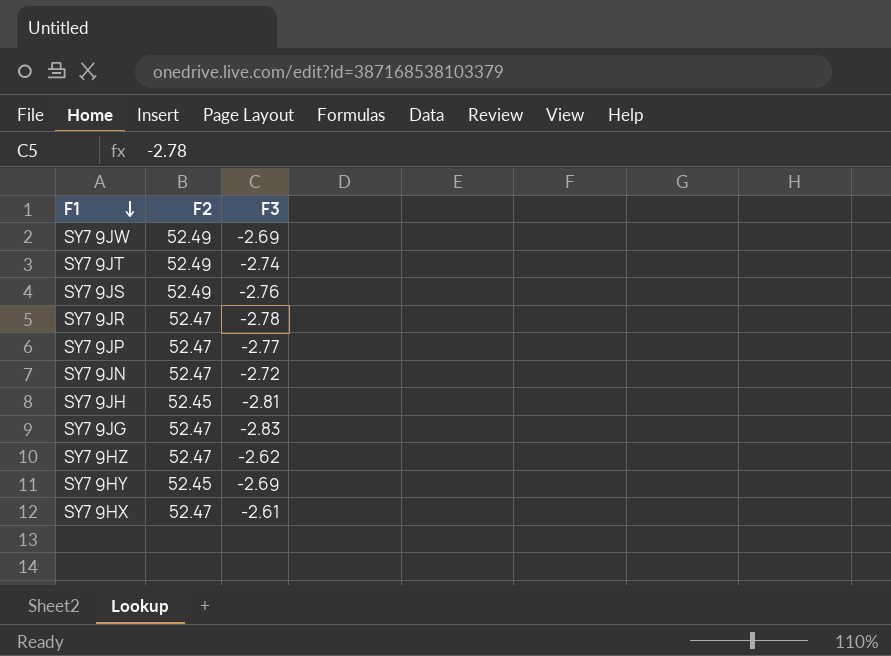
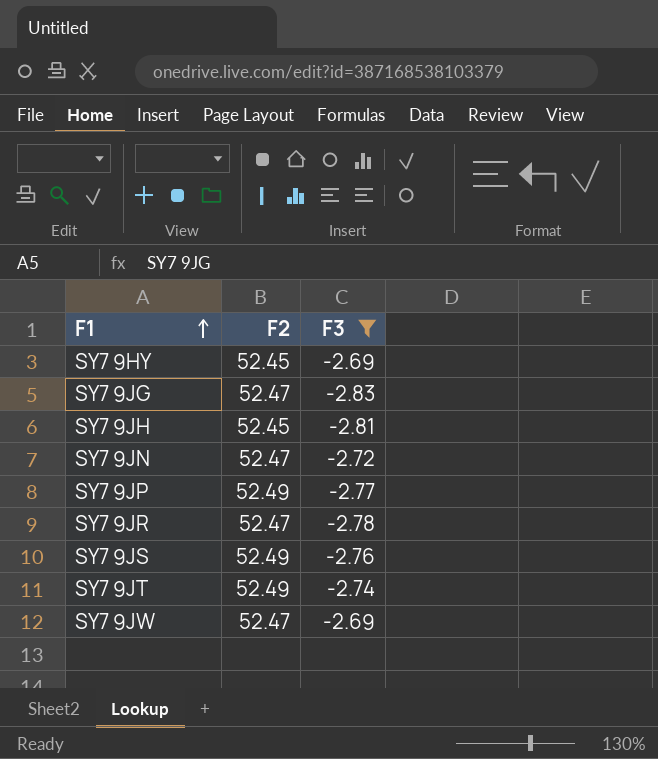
filter: none -> F3 <= -2.69
row order: F1 descending -> F1 ascending
SY7 9JP | F2: 52.47 -> 52.49
SY7 9JW | F2: 52.49 -> 52.47

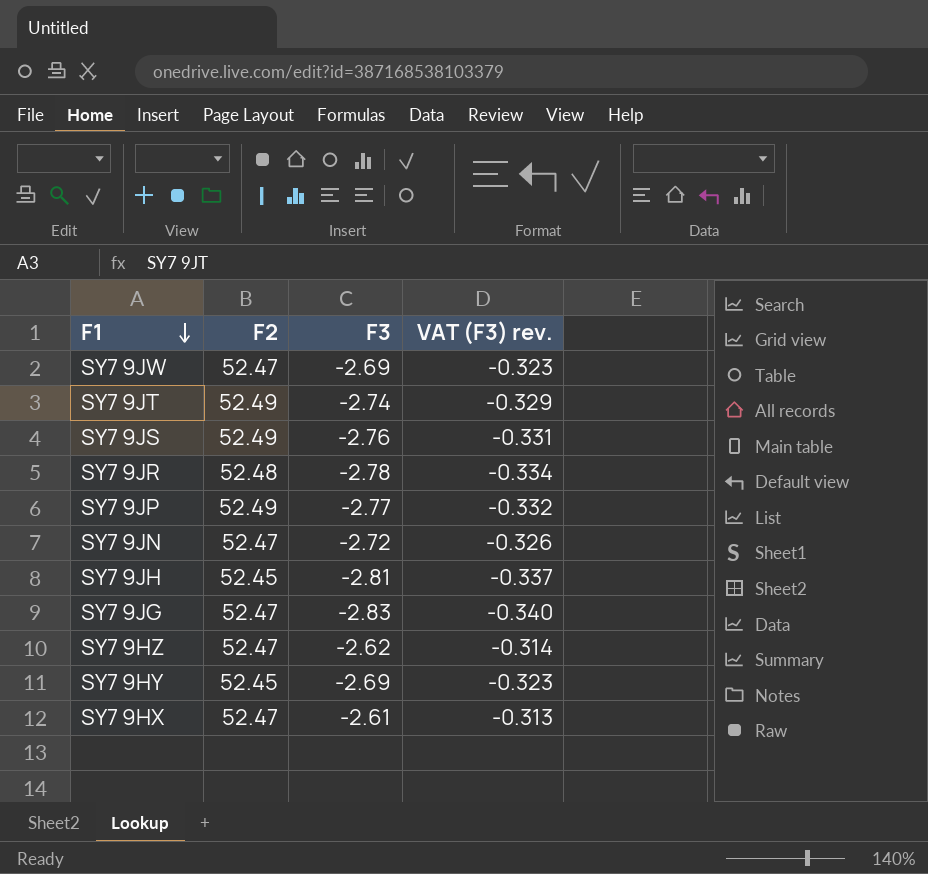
filter: F3 <= -2.69 -> none
row order: F1 ascending -> F1 descending
column VAT (F3) rev. | formula: none -> [F3] * 0.12
SY7 9JR | F2: 52.47 -> 52.48

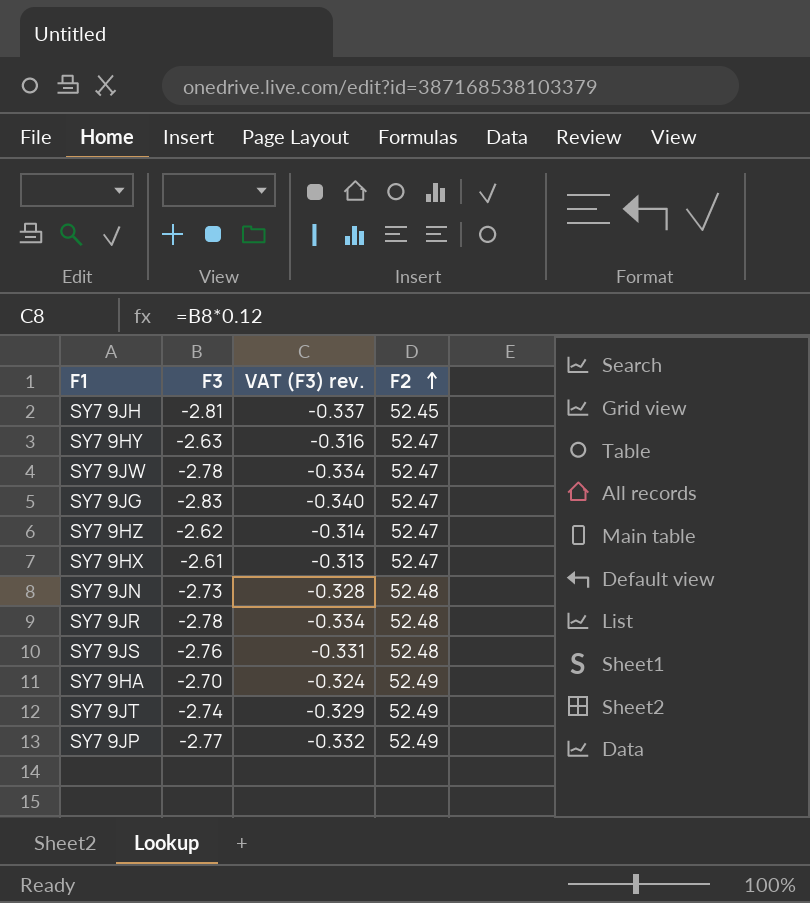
row order: F1 descending -> F2 ascending
column F2 | position: 2 -> 4
SY7 9HY | F3: -2.69 -> -2.63
SY7 9HY | VAT (F3) rev.: -0.323 -> -0.316
SY7 9HY | F2: 52.45 -> 52.47
SY7 9JW | F3: -2.69 -> -2.78
SY7 9JW | VAT (F3) rev.: -0.323 -> -0.334
SY7 9JN | F3: -2.72 -> -2.73
SY7 9JN | VAT (F3) rev.: -0.326 -> -0.328
SY7 9JN | F2: 52.47 -> 52.48
SY7 9JS | F2: 52.49 -> 52.48
row SY7 9HA: none -> -2.70 | -0.324 | 52.49

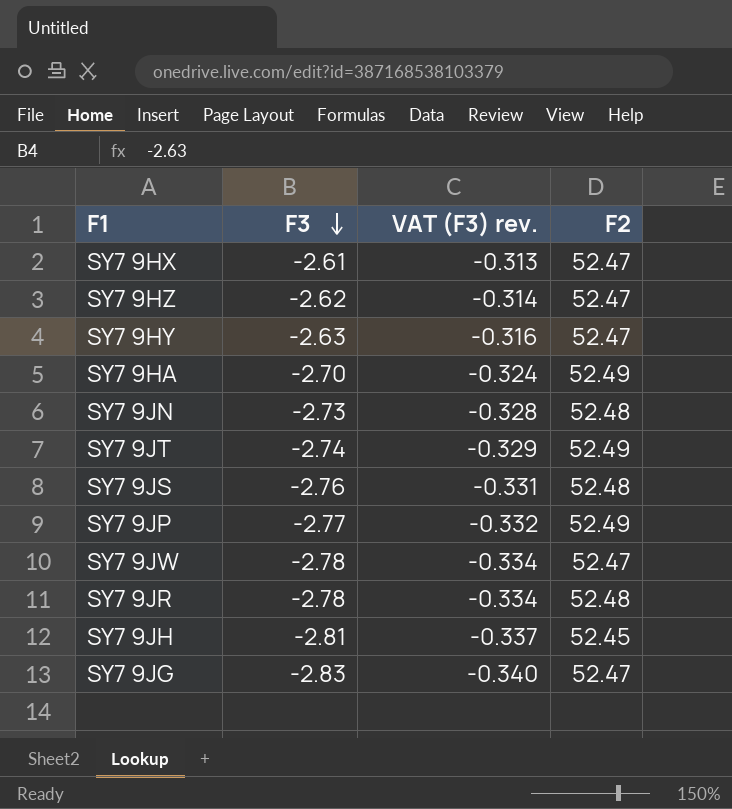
row order: F2 ascending -> F3 descending

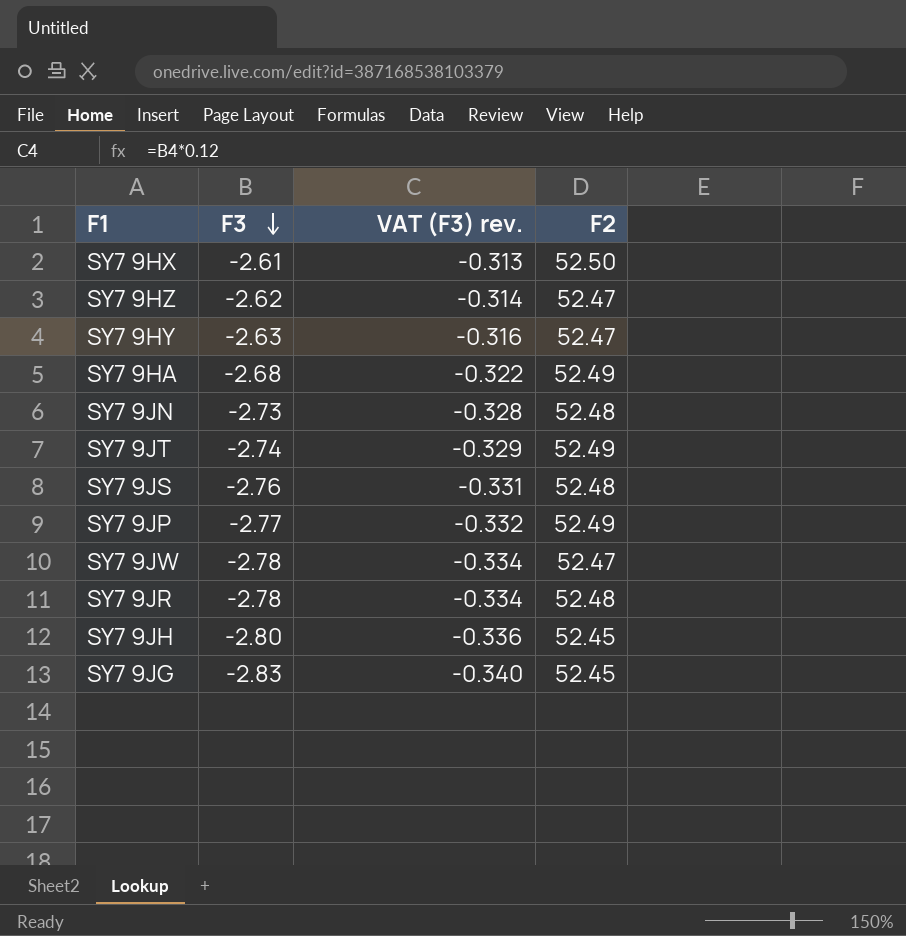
SY7 9HX | F2: 52.47 -> 52.50
SY7 9HA | F3: -2.70 -> -2.68
SY7 9HA | VAT (F3) rev.: -0.324 -> -0.322
SY7 9JH | F3: -2.81 -> -2.80
SY7 9JH | VAT (F3) rev.: -0.337 -> -0.336
SY7 9JG | F2: 52.47 -> 52.45

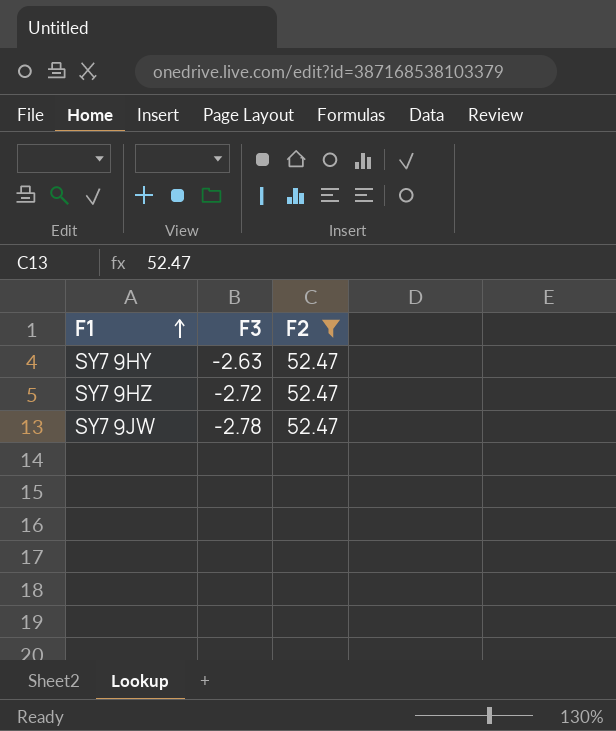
filter: none -> F2 = 52.47
row order: F3 descending -> F1 ascending
column VAT (F3) rev. | formula: [F3] * 0.12 -> none
SY7 9HZ | F3: -2.62 -> -2.72

